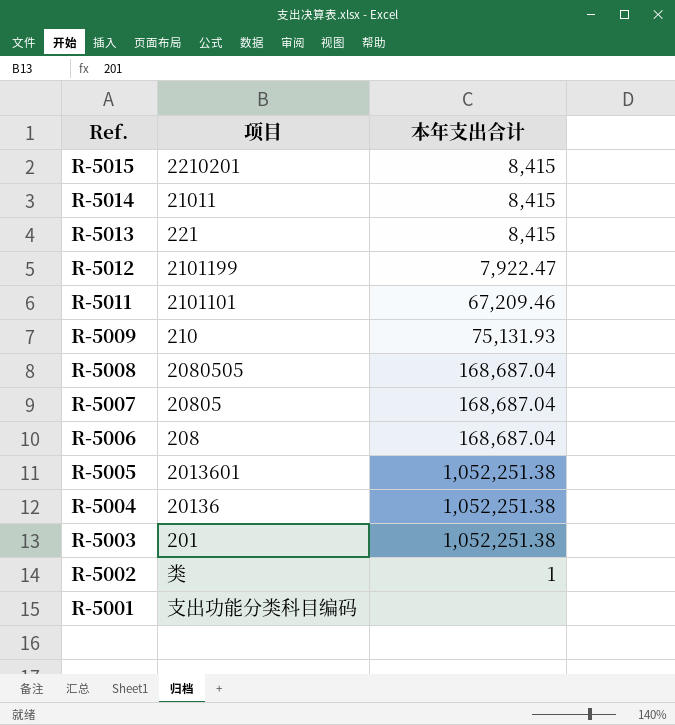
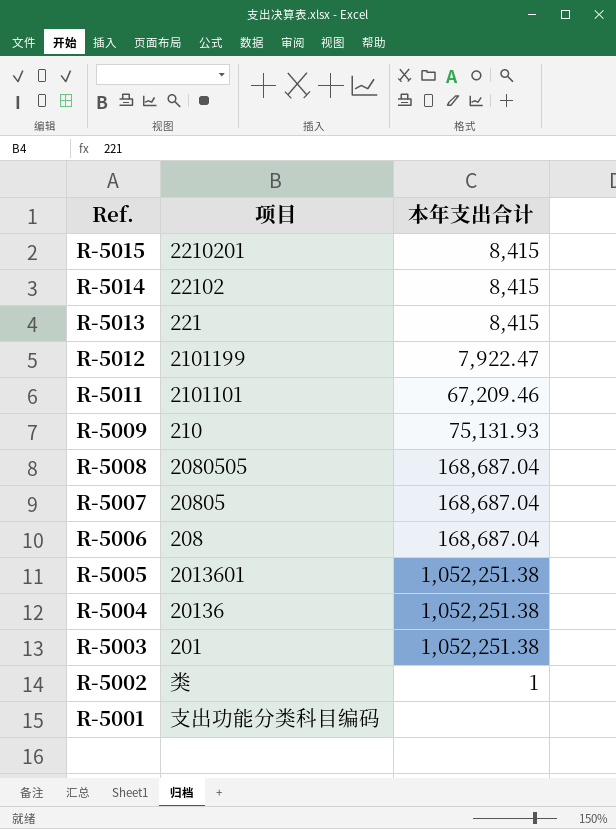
R-5014 | 项目: 21011 -> 22102

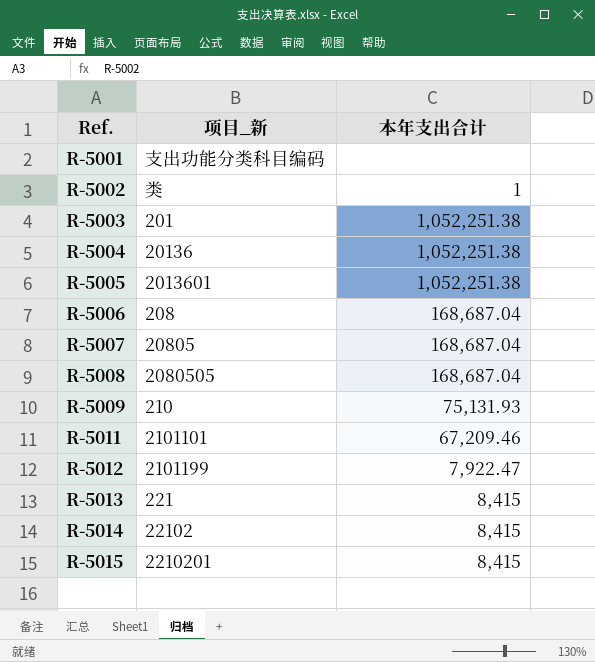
row order: Ref. descending -> Ref. ascending
column name: 项目 -> 项目_新

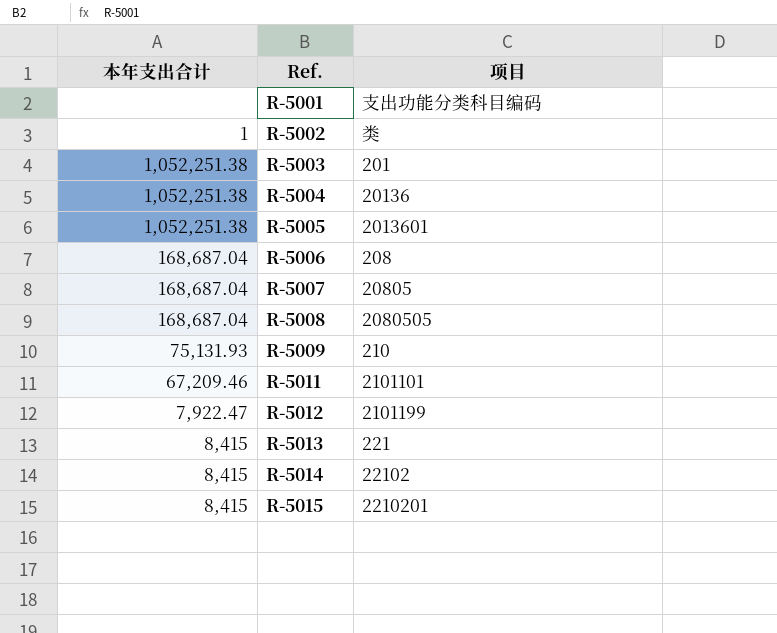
column 本年支出合计 | position: 3 -> 1
column name: 项目_新 -> 项目

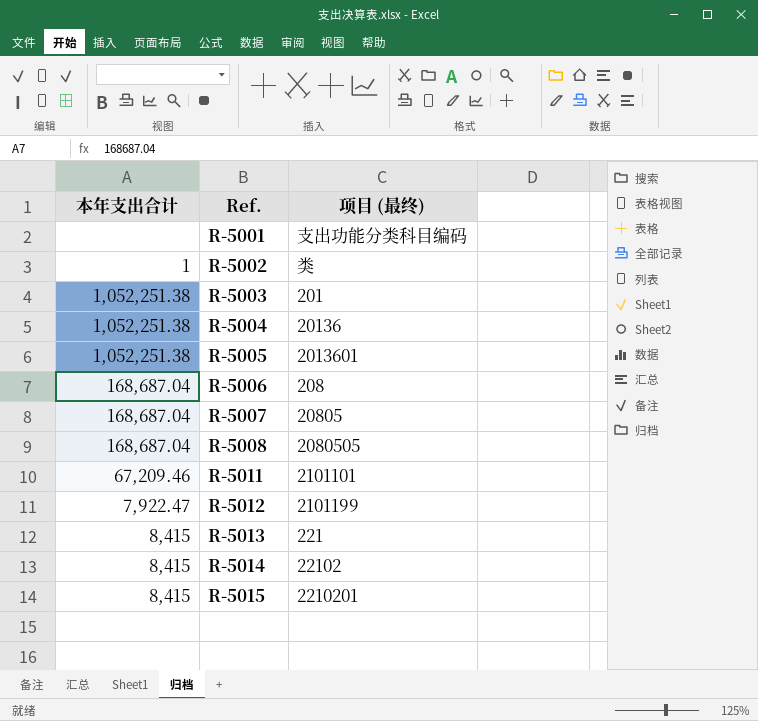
column name: 项目 -> 项目 (最终)
row R-5009: 75,131.93 | 210 -> none

